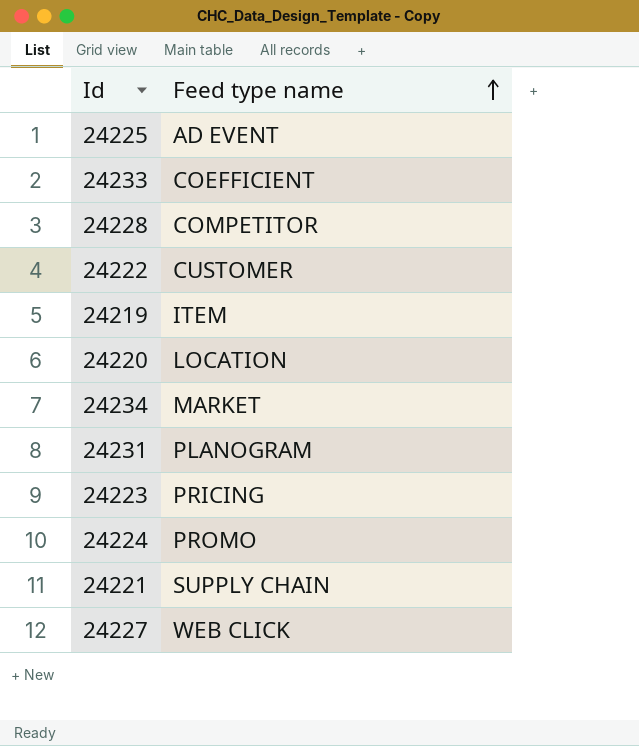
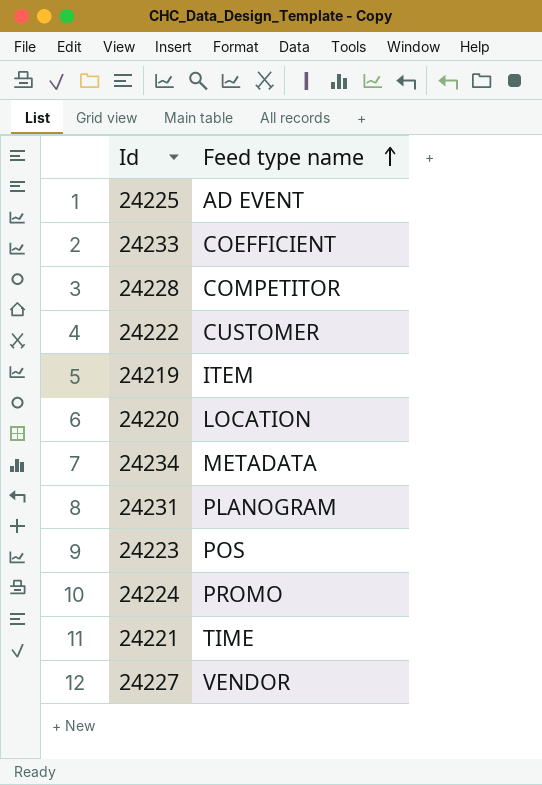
24234 | Feed type name: MARKET -> METADATA
24223 | Feed type name: PRICING -> POS
24221 | Feed type name: SUPPLY CHAIN -> TIME
24227 | Feed type name: WEB CLICK -> VENDOR

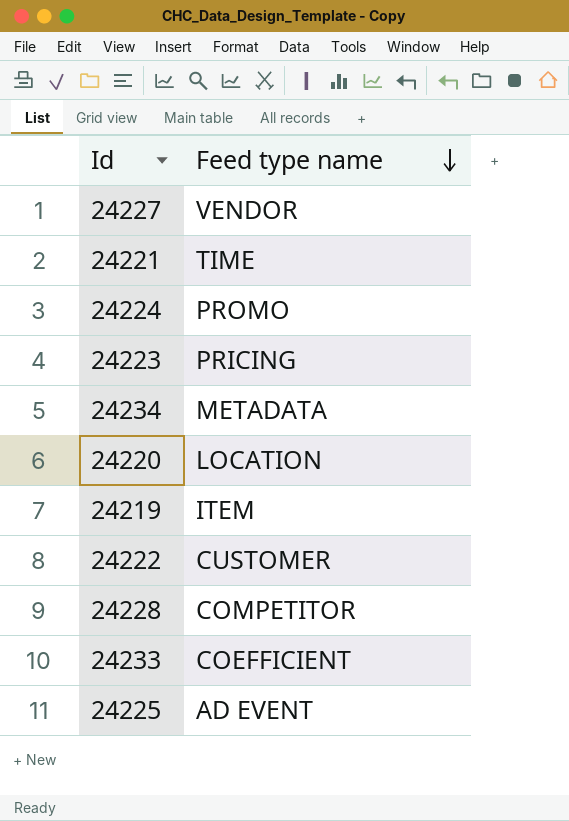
row order: Feed type name ascending -> Feed type name descending
row 24231: PLANOGRAM -> none
24223 | Feed type name: POS -> PRICING

